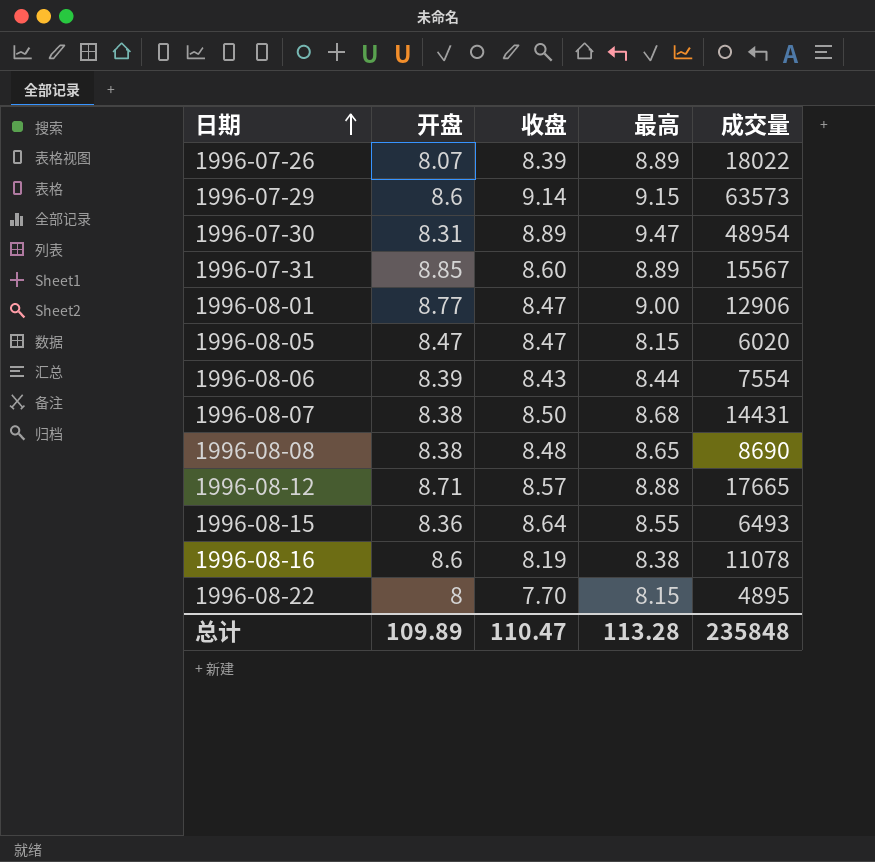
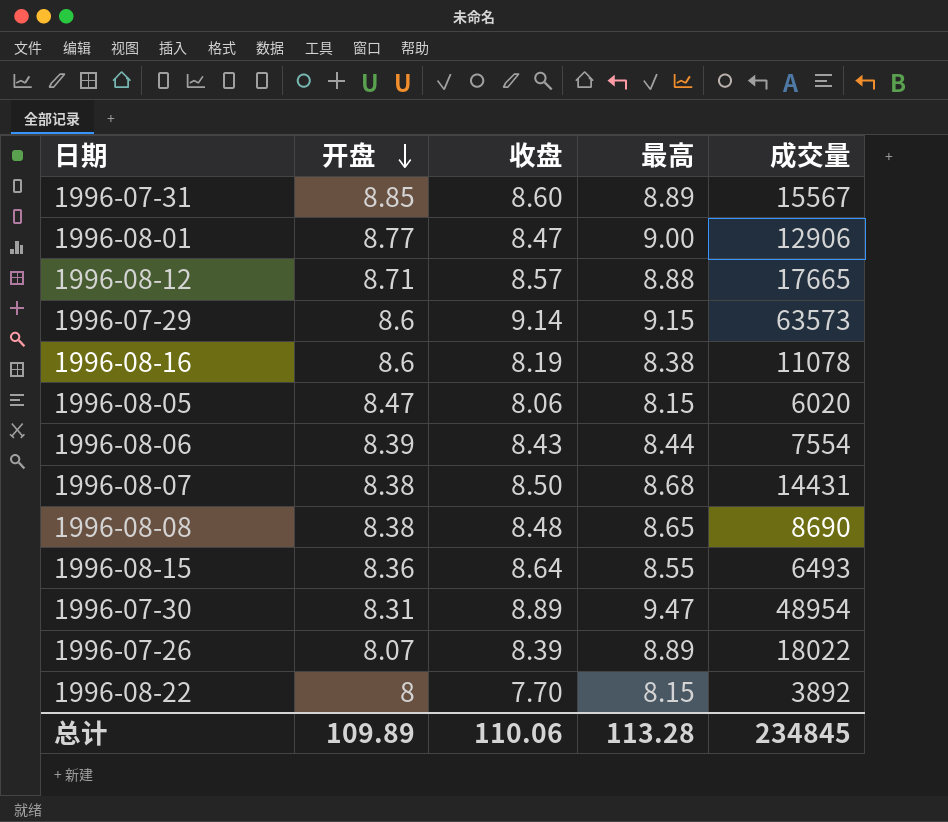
row order: 日期 ascending -> 开盘 descending
1996-08-05 | 收盘: 8.47 -> 8.06
1996-08-22 | 成交量: 4895 -> 3892
总计 | 收盘: 110.47 -> 110.06
总计 | 成交量: 235848 -> 234845

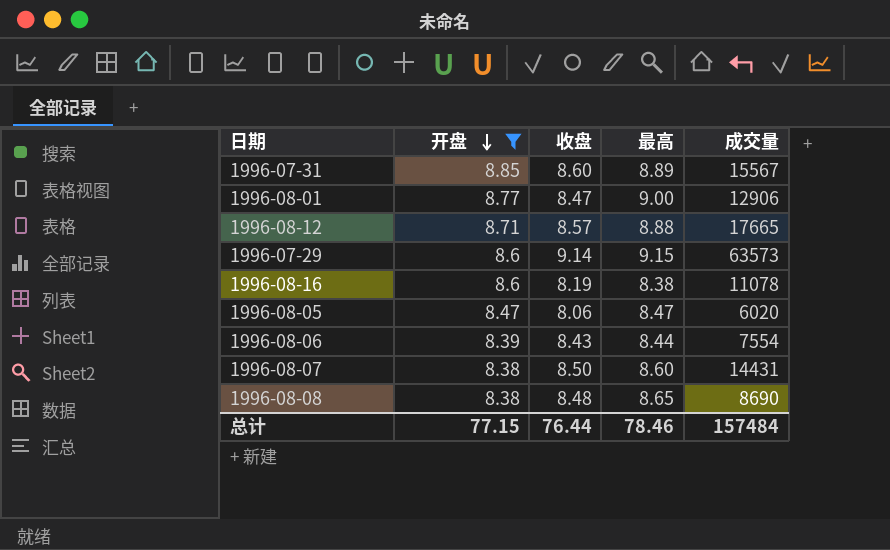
filter: none -> 开盘 >= 8.38
1996-08-05 | 最高: 8.15 -> 8.47
1996-08-07 | 最高: 8.68 -> 8.60
总计 | 开盘: 109.89 -> 77.15
总计 | 收盘: 110.06 -> 76.44
总计 | 最高: 113.28 -> 78.46
总计 | 成交量: 234845 -> 157484

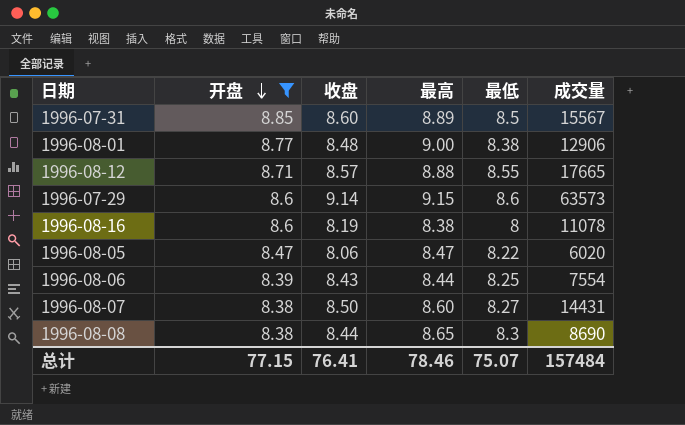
column 最低 | position: none -> 5
1996-08-01 | 收盘: 8.47 -> 8.48
1996-08-08 | 收盘: 8.48 -> 8.44
总计 | 收盘: 76.44 -> 76.41

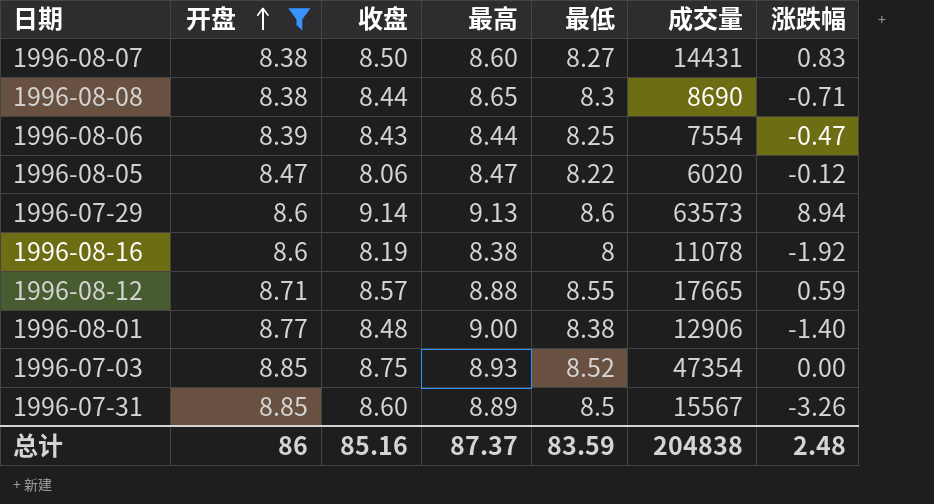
row order: 开盘 descending -> 开盘 ascending
column 涨跌幅 | position: none -> 7
1996-07-29 | 最高: 9.15 -> 9.13
row 1996-07-03: none -> 8.85 | 8.75 | 8.93 | 8.52 | 47354 | 0.00
总计 | 开盘: 77.15 -> 86
总计 | 收盘: 76.41 -> 85.16
总计 | 最高: 78.46 -> 87.37
总计 | 最低: 75.07 -> 83.59
总计 | 成交量: 157484 -> 204838

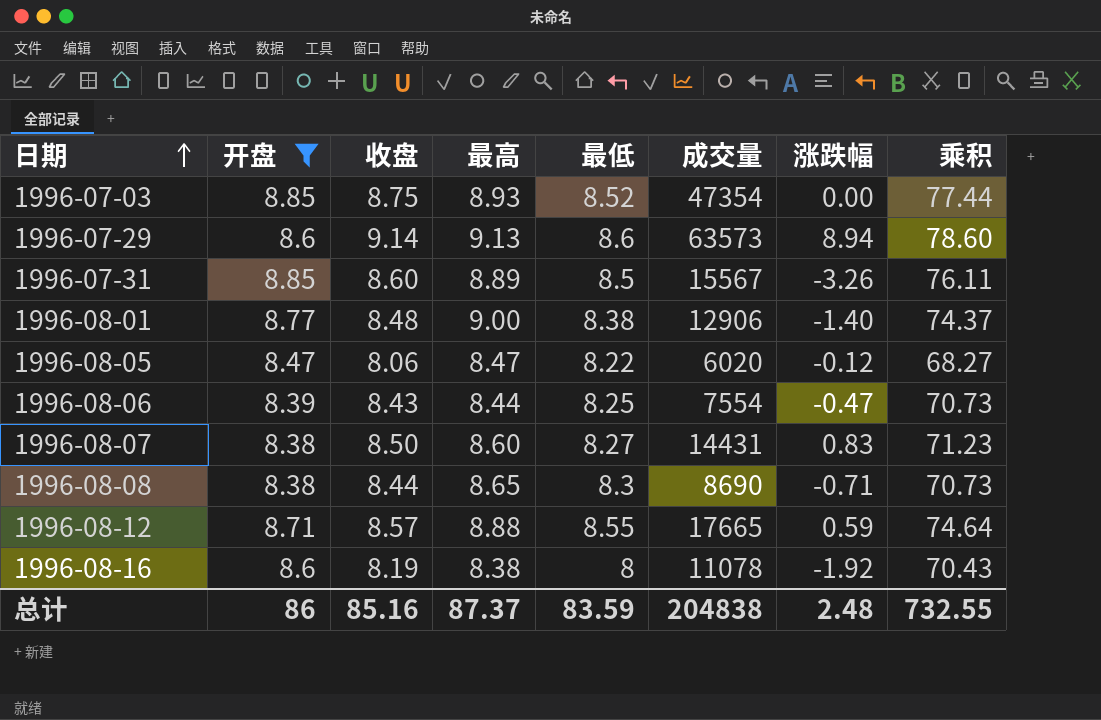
row order: 开盘 ascending -> 日期 ascending
column 乘积 | formula: none -> [开盘] * [收盘]

